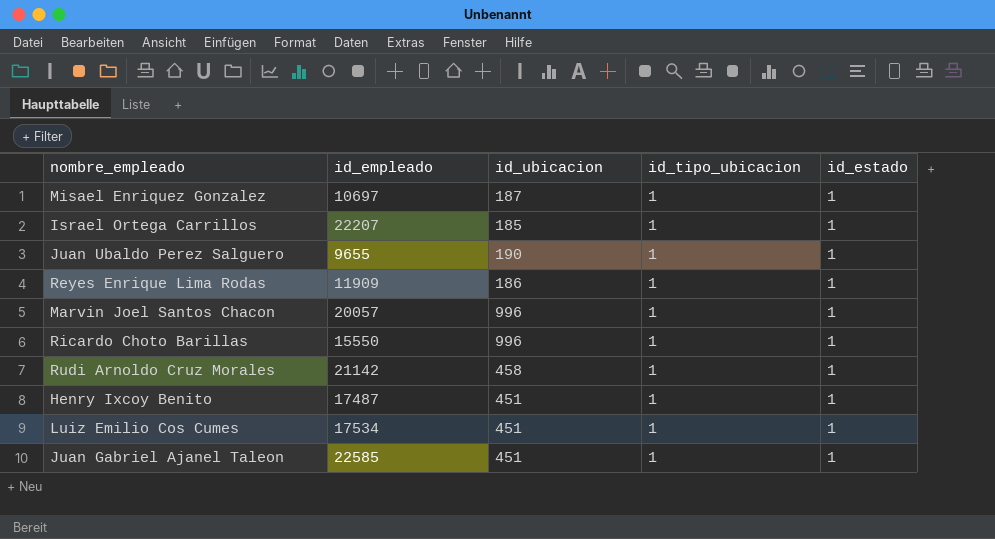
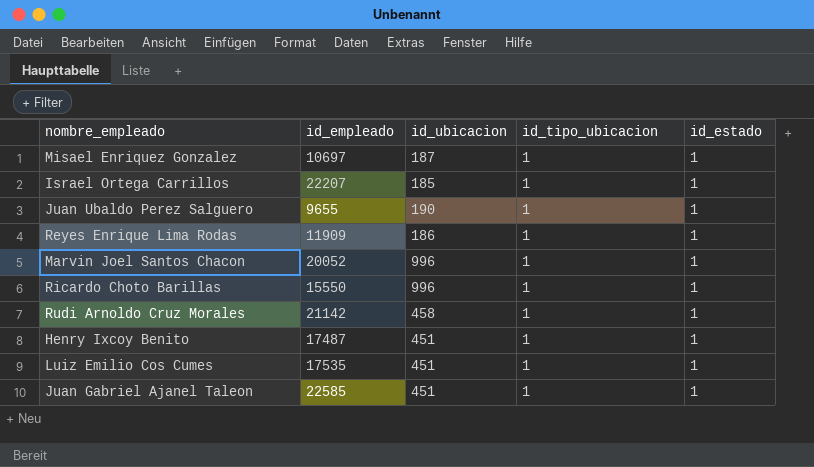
Marvin Joel Santos Chacon | id_empleado: 20057 -> 20052
Luiz Emilio Cos Cumes | id_empleado: 17534 -> 17535

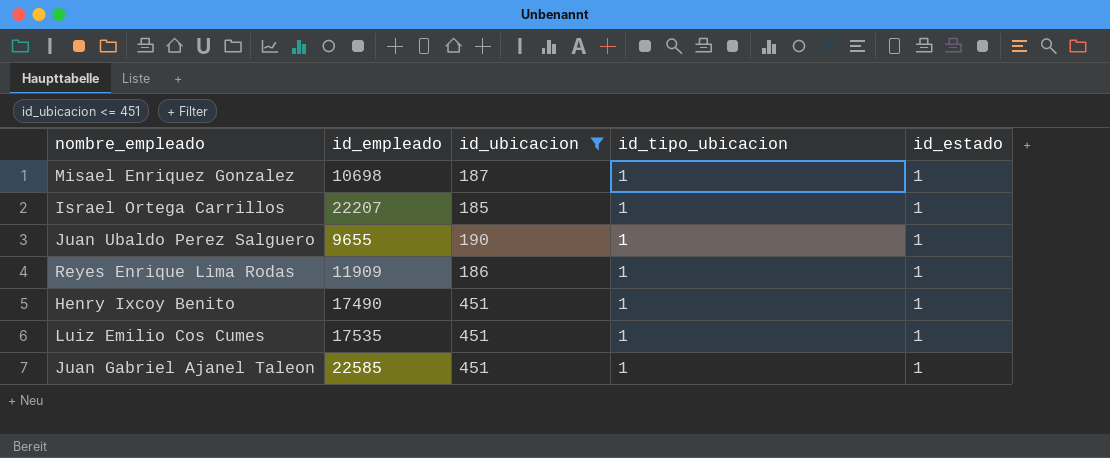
filter: none -> id_ubicacion <= 451
Misael Enriquez Gonzalez | id_empleado: 10697 -> 10698
Henry Ixcoy Benito | id_empleado: 17487 -> 17490

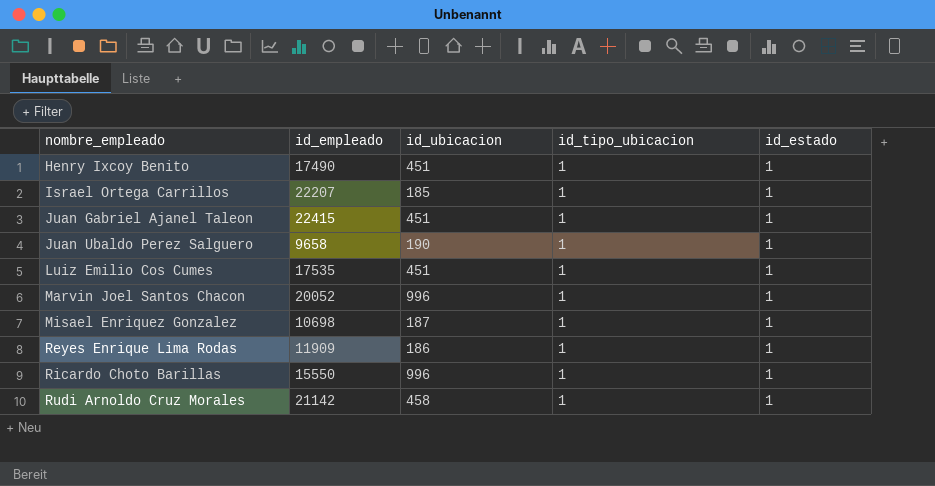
filter: id_ubicacion <= 451 -> none
row order: none -> nombre_empleado ascending
Juan Gabriel Ajanel Taleon | id_empleado: 22585 -> 22415
Juan Ubaldo Perez Salguero | id_empleado: 9655 -> 9658

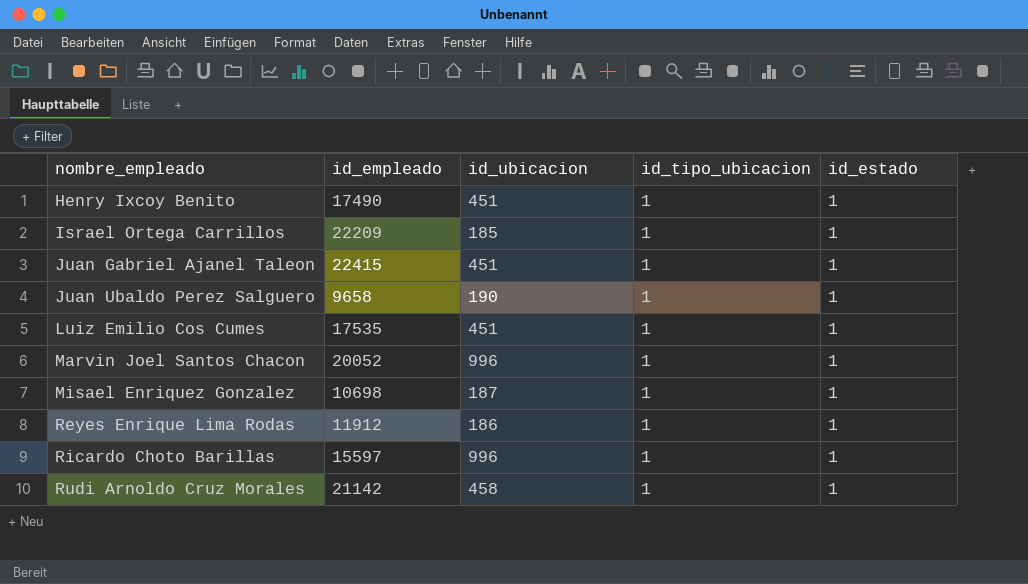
Israel Ortega Carrillos | id_empleado: 22207 -> 22209
Reyes Enrique Lima Rodas | id_empleado: 11909 -> 11912
Ricardo Choto Barillas | id_empleado: 15550 -> 15597

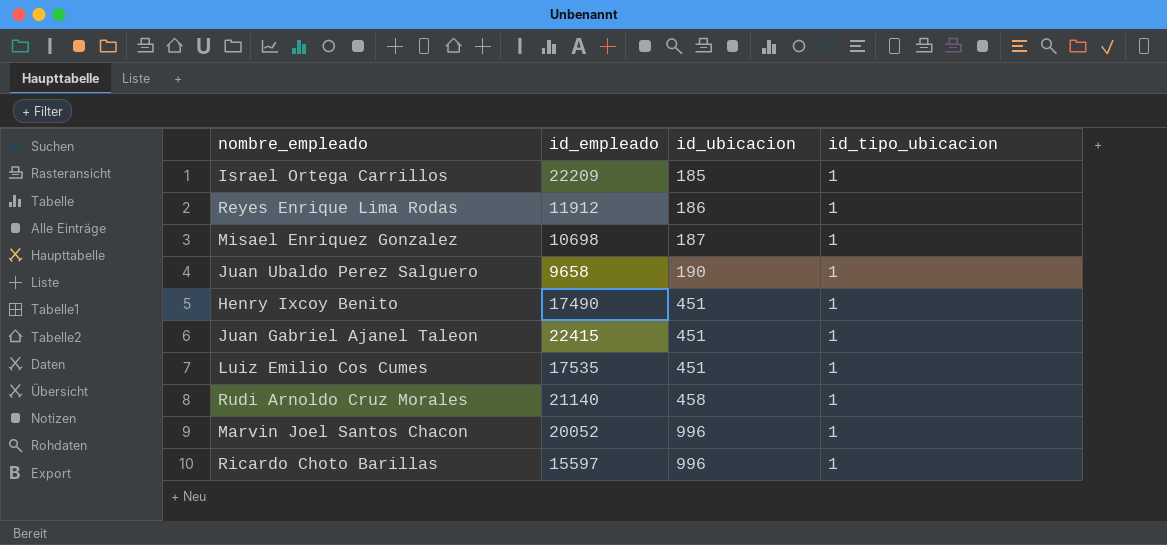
row order: nombre_empleado ascending -> id_ubicacion ascending
column id_estado | position: 5 -> none
Rudi Arnoldo Cruz Morales | id_empleado: 21142 -> 21140

